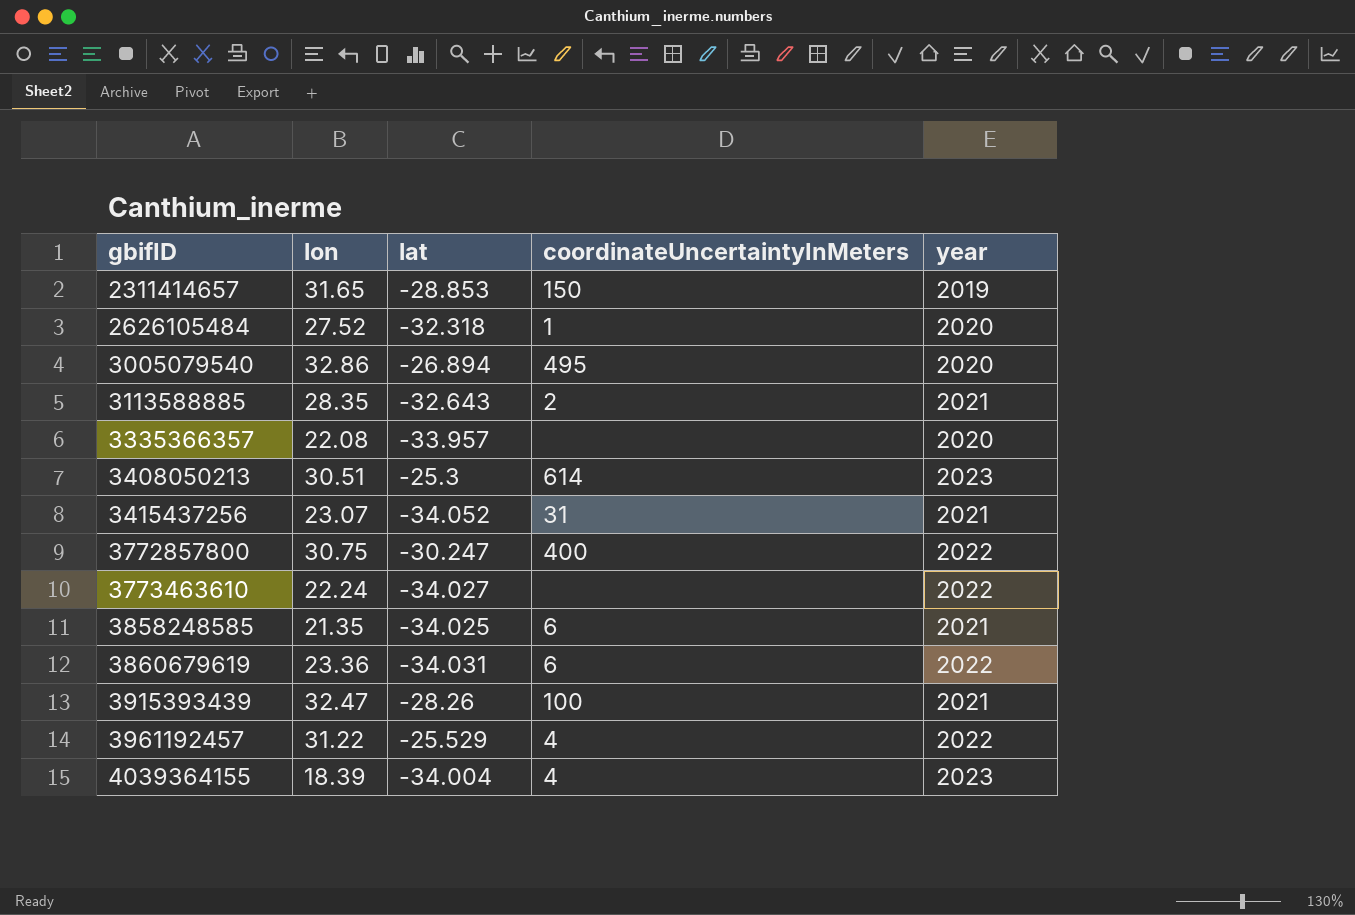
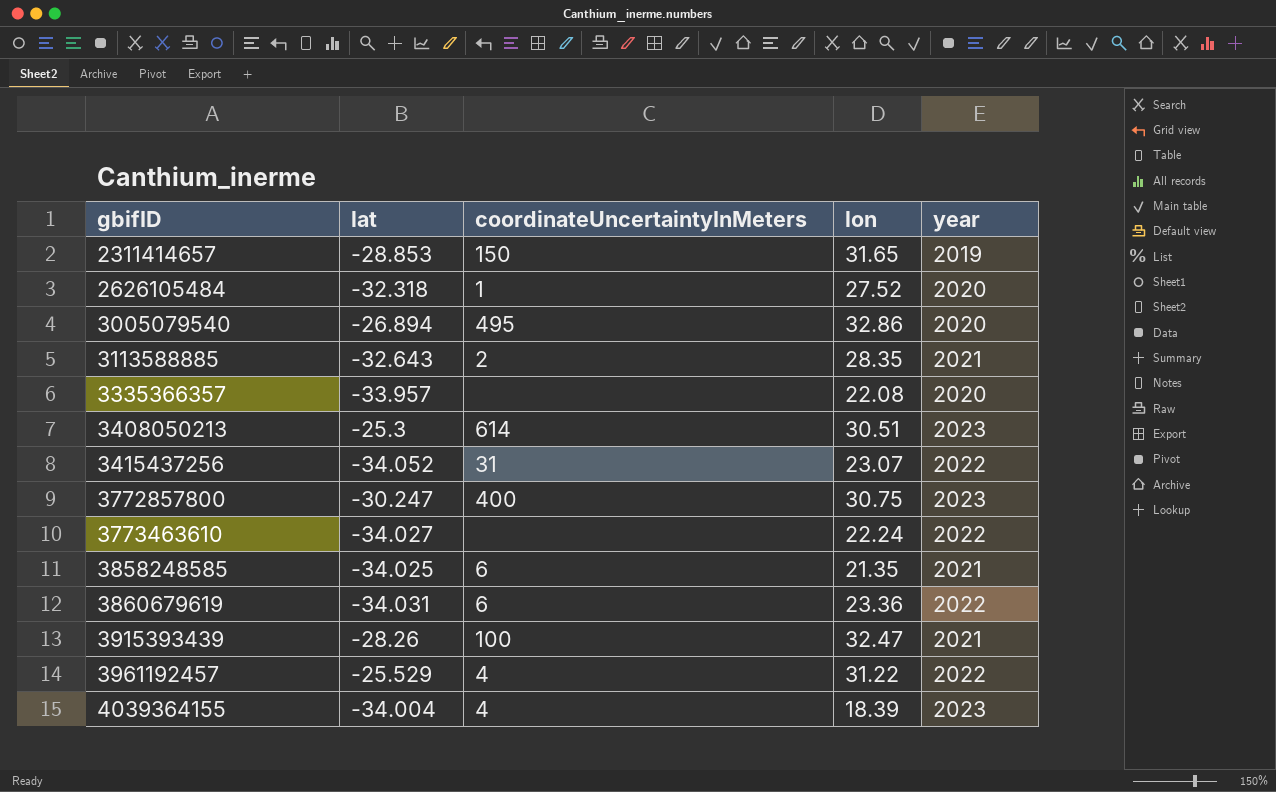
column lon | position: 2 -> 4
3415437256 | year: 2021 -> 2022
3772857800 | year: 2022 -> 2023

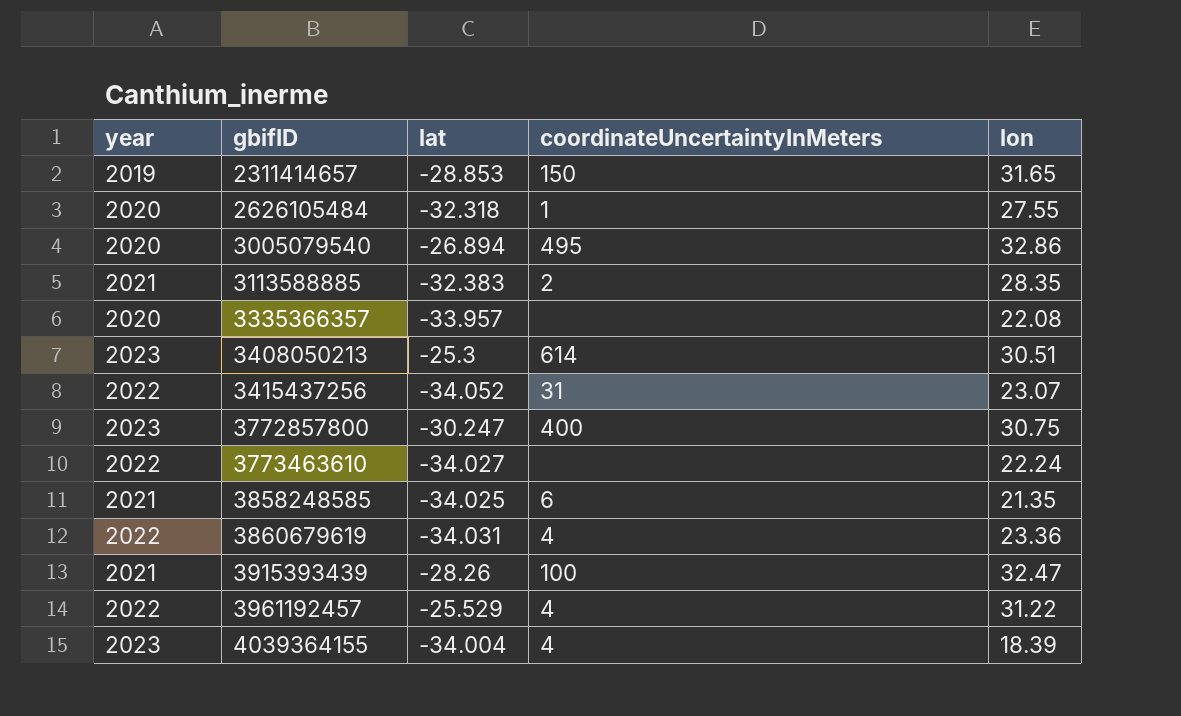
column year | position: 5 -> 1
2626105484 | lon: 27.52 -> 27.55
3113588885 | lat: -32.643 -> -32.383
3860679619 | coordinateUncertaintyInMeters: 6 -> 4

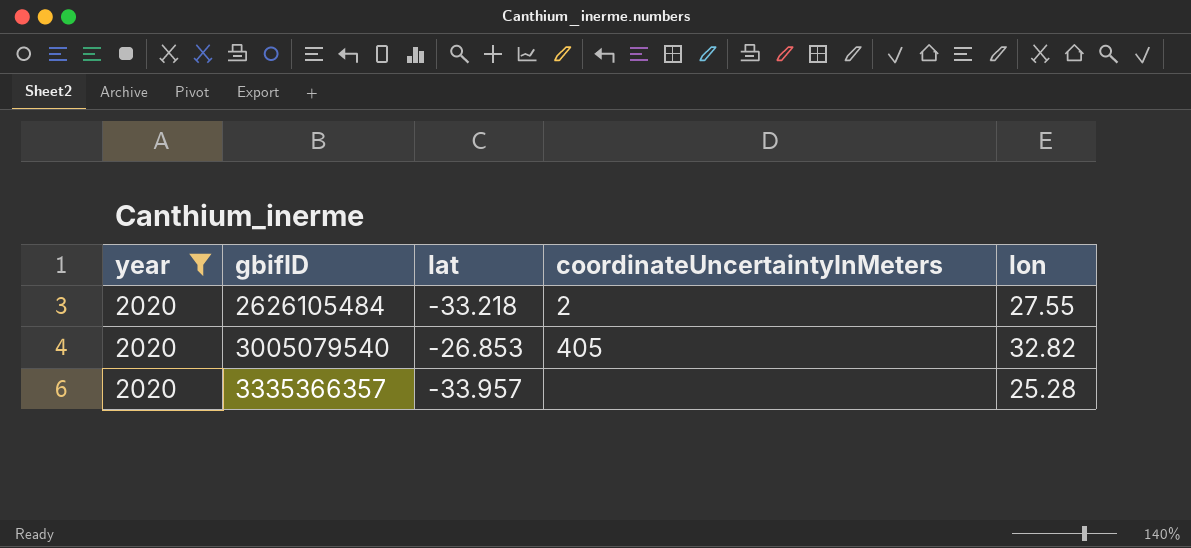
filter: none -> year = 2020
2626105484 | lat: -32.318 -> -33.218
2626105484 | coordinateUncertaintyInMeters: 1 -> 2
3005079540 | lat: -26.894 -> -26.853
3005079540 | coordinateUncertaintyInMeters: 495 -> 405
3005079540 | lon: 32.86 -> 32.82
3335366357 | lon: 22.08 -> 25.28

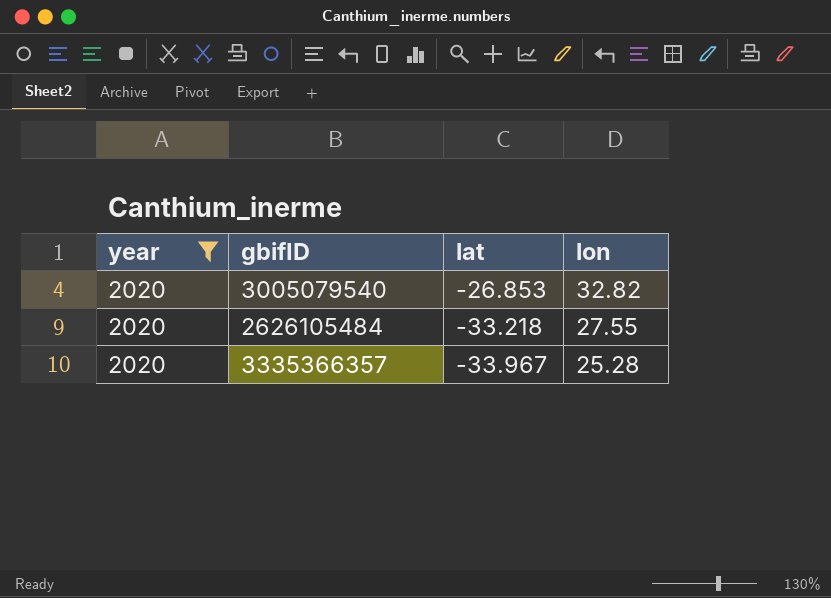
row order: gbifID ascending -> lat descending
column coordinateUncertaintyInMeters | position: 4 -> none
3335366357 | lat: -33.957 -> -33.967

